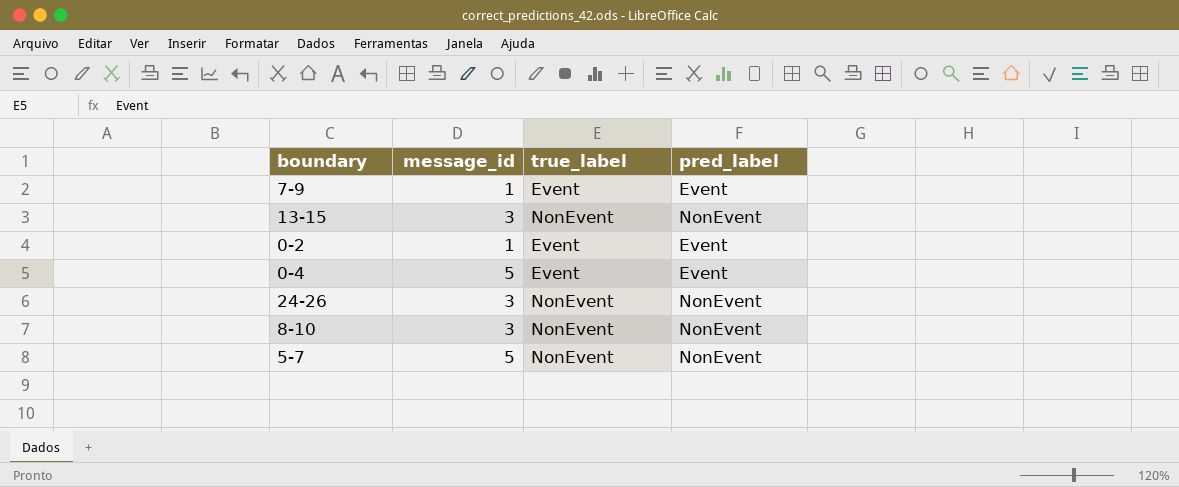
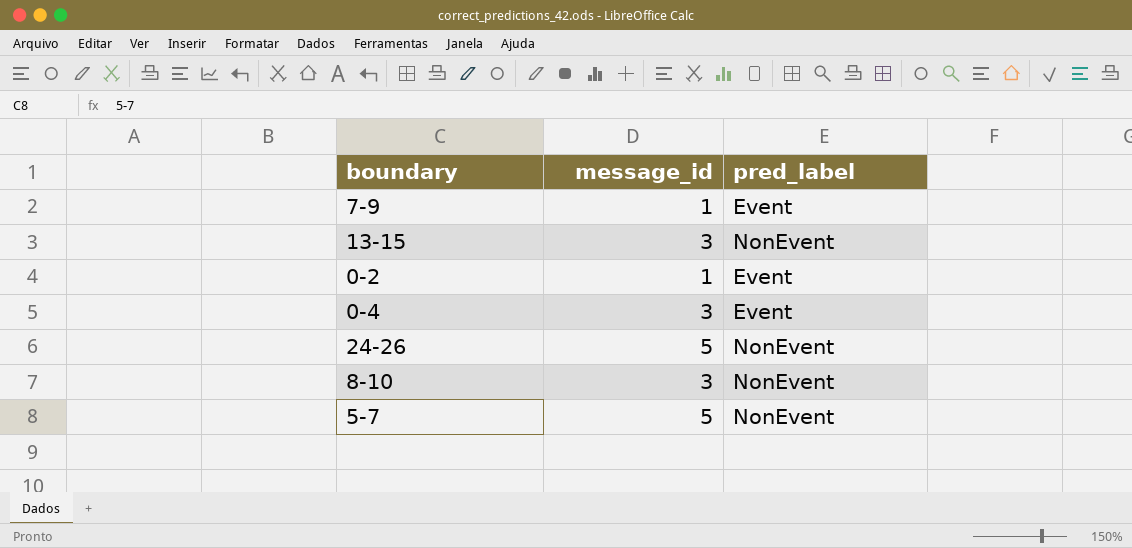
column true_label | position: 3 -> none
0-4 | message_id: 5 -> 3
24-26 | message_id: 3 -> 5

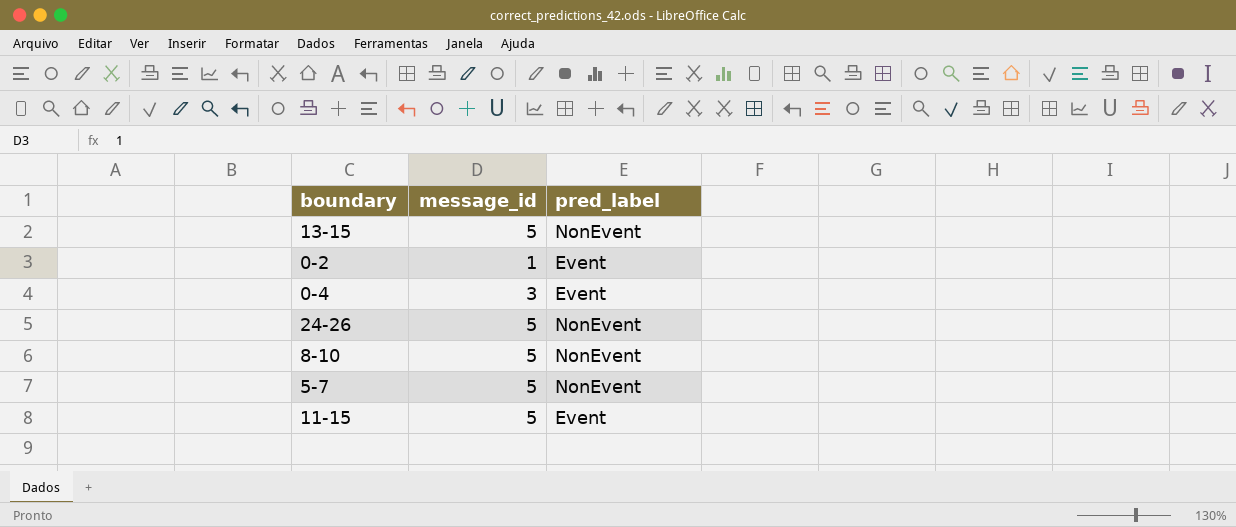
row 7-9: 1 | Event -> none
13-15 | message_id: 3 -> 5
8-10 | message_id: 3 -> 5
row 11-15: none -> 5 | Event

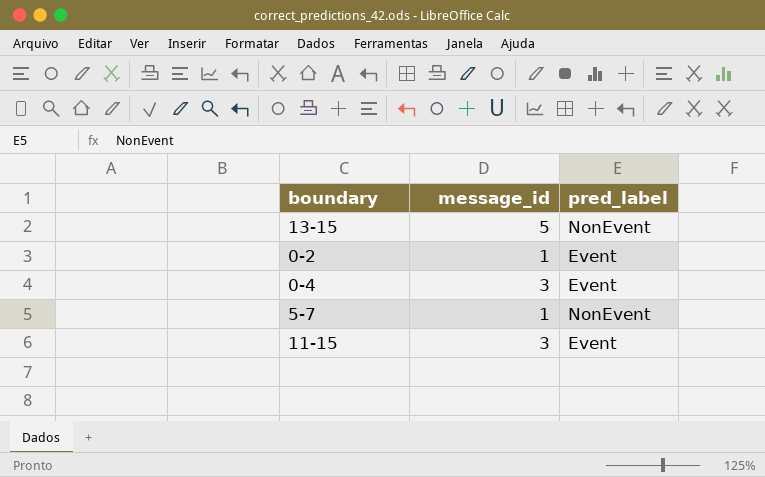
row 24-26: 5 | NonEvent -> none
row 8-10: 5 | NonEvent -> none
5-7 | message_id: 5 -> 1
11-15 | message_id: 5 -> 3

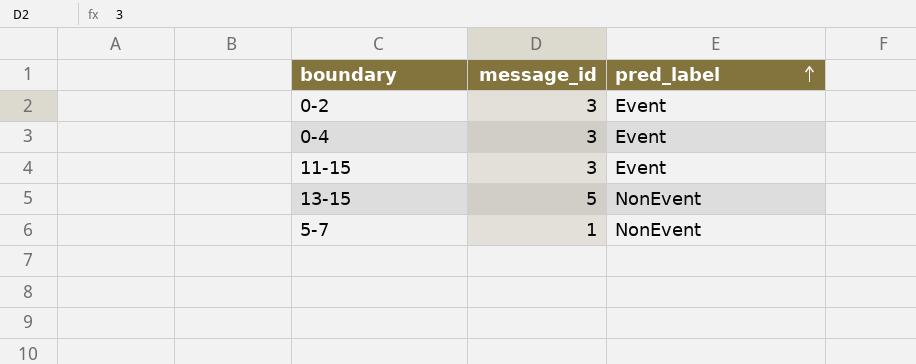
row order: none -> pred_label ascending
0-2 | message_id: 1 -> 3

